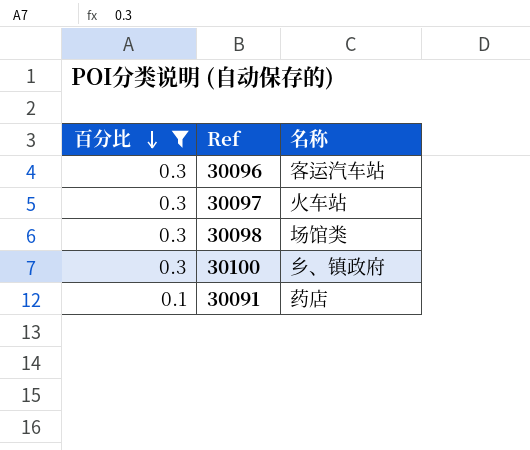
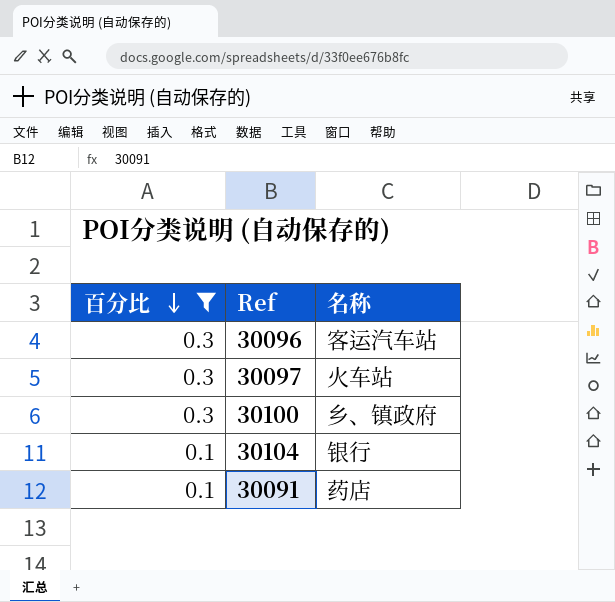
row 30098: 0.3 | 场馆类 -> none
row 30104: none -> 0.1 | 银行

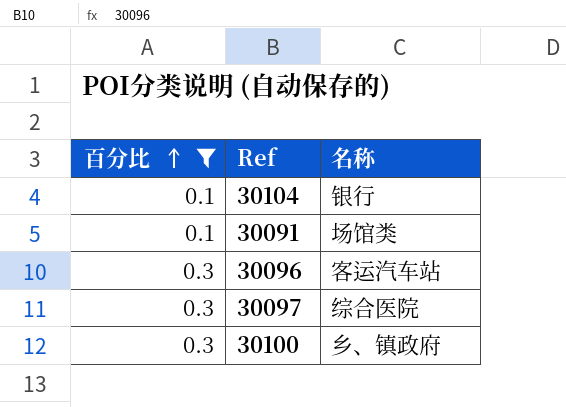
row order: 百分比 descending -> 百分比 ascending
30091 | 名称: 药店 -> 场馆类
30097 | 名称: 火车站 -> 综合医院

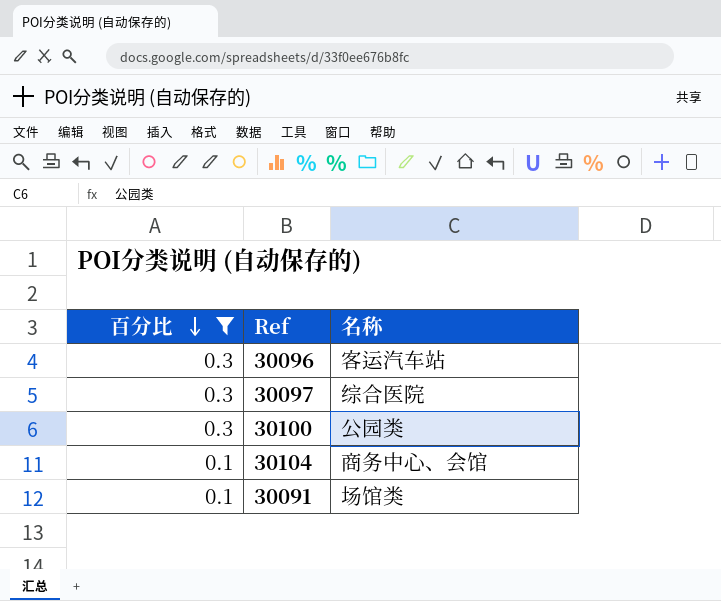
row order: 百分比 ascending -> 百分比 descending
30100 | 名称: 乡、镇政府 -> 公园类
30104 | 名称: 银行 -> 商务中心、会馆

